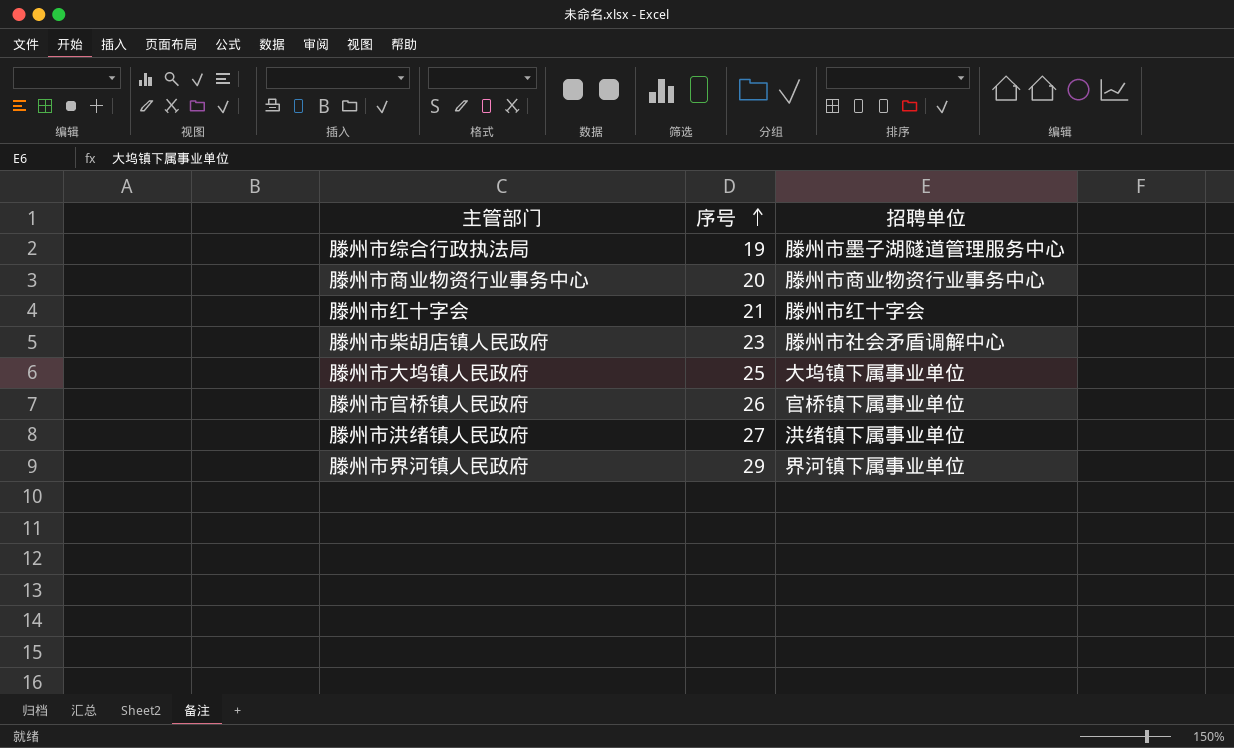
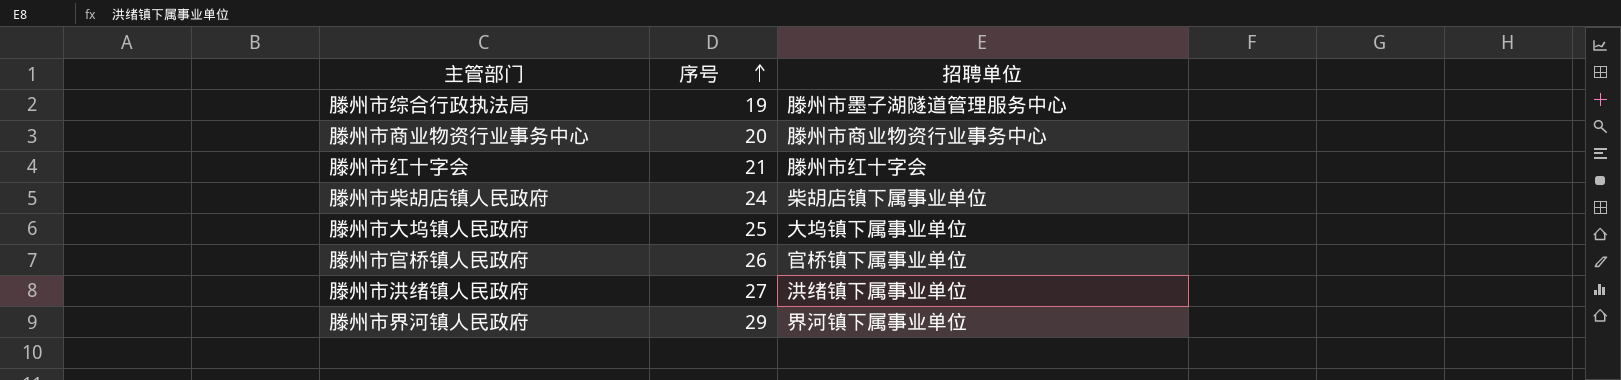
滕州市柴胡店镇人民政府 | 序号: 23 -> 24
滕州市柴胡店镇人民政府 | 招聘单位: 滕州市社会矛盾调解中心 -> 柴胡店镇下属事业单位

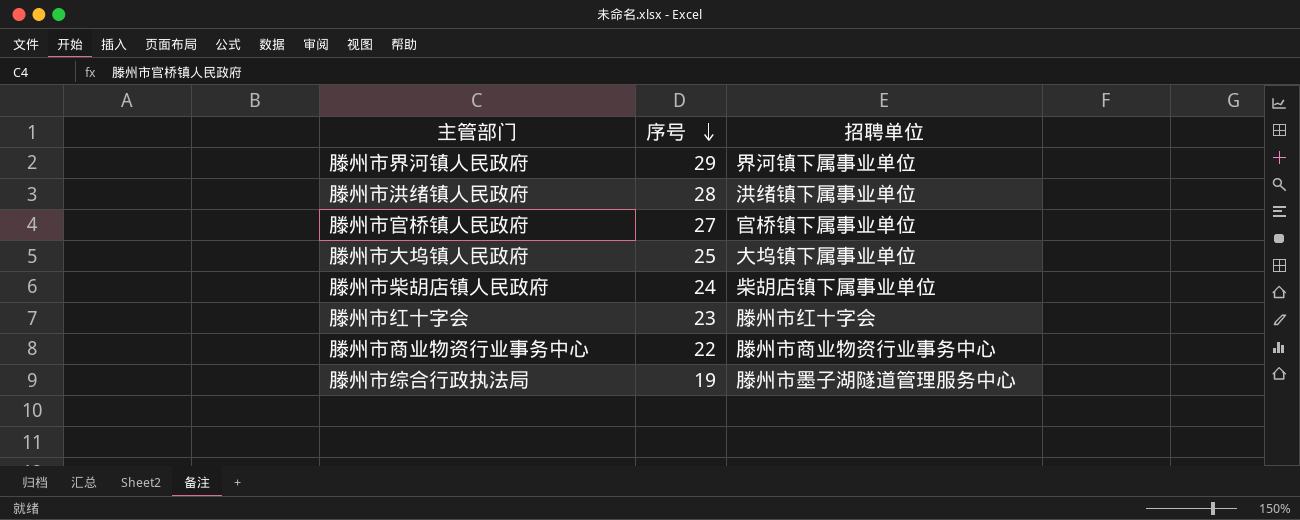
row order: 序号 ascending -> 序号 descending
滕州市洪绪镇人民政府 | 序号: 27 -> 28
滕州市官桥镇人民政府 | 序号: 26 -> 27
滕州市红十字会 | 序号: 21 -> 23
滕州市商业物资行业事务中心 | 序号: 20 -> 22

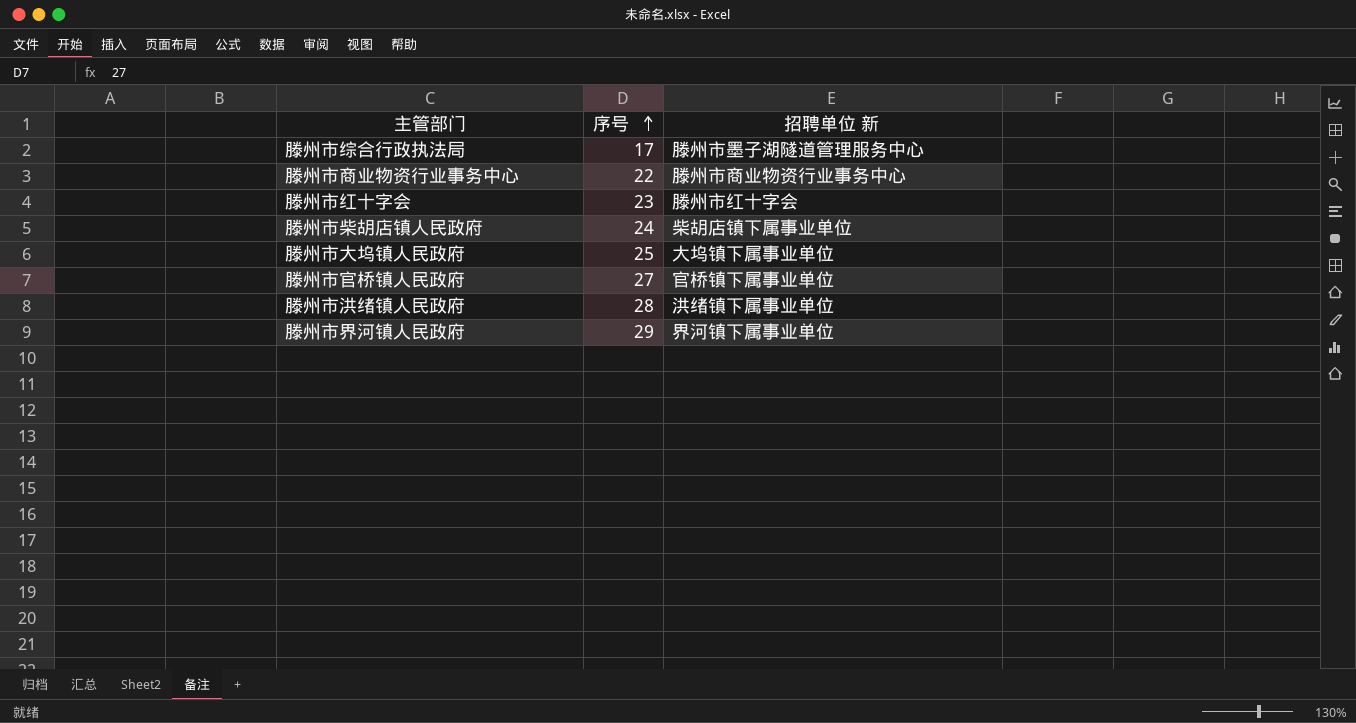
row order: 序号 descending -> 序号 ascending
column name: 招聘单位 -> 招聘单位 新
滕州市综合行政执法局 | 序号: 19 -> 17

